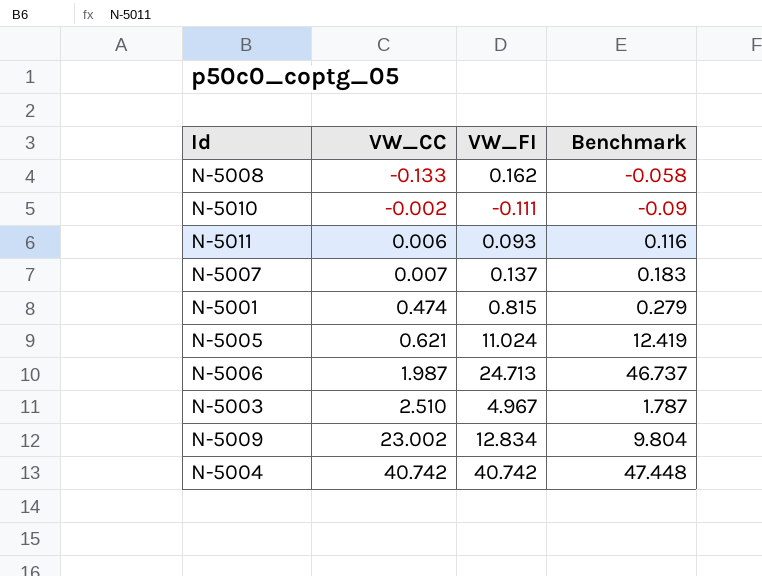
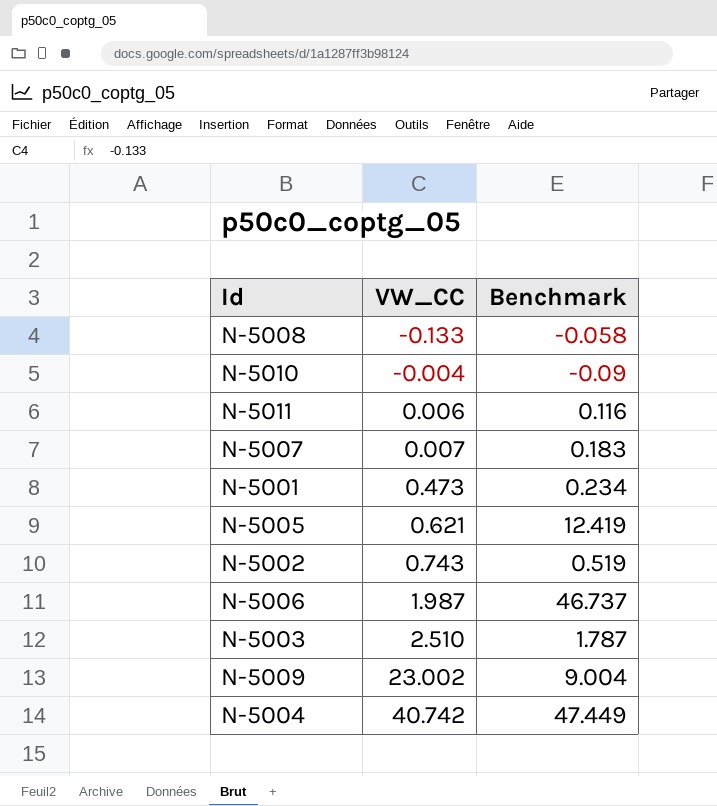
column VW_FI | position: 3 -> none
N-5010 | VW_CC: -0.002 -> -0.004
N-5001 | VW_CC: 0.474 -> 0.473
N-5001 | Benchmark: 0.279 -> 0.234
row N-5002: none -> 0.743 | 0.519
N-5009 | Benchmark: 9.804 -> 9.004
N-5004 | Benchmark: 47.448 -> 47.449

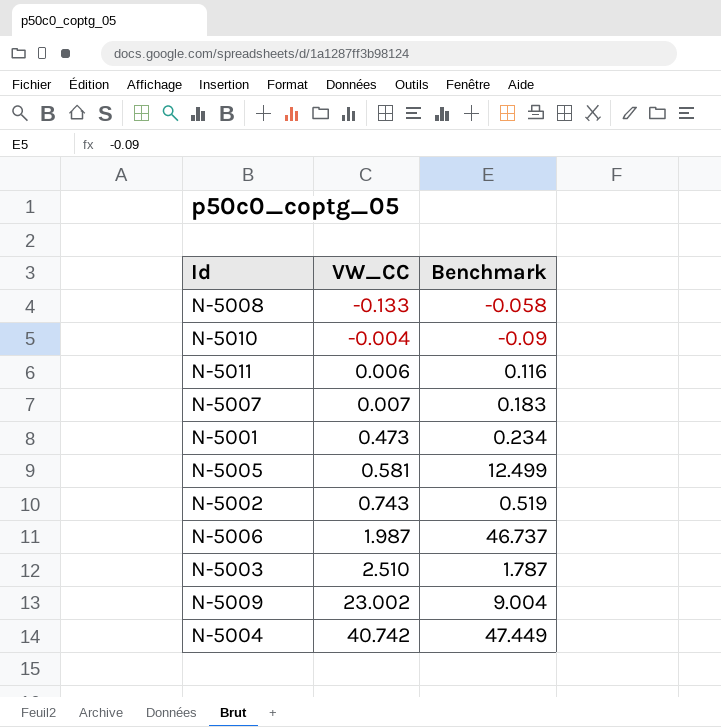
N-5005 | VW_CC: 0.621 -> 0.581
N-5005 | Benchmark: 12.419 -> 12.499

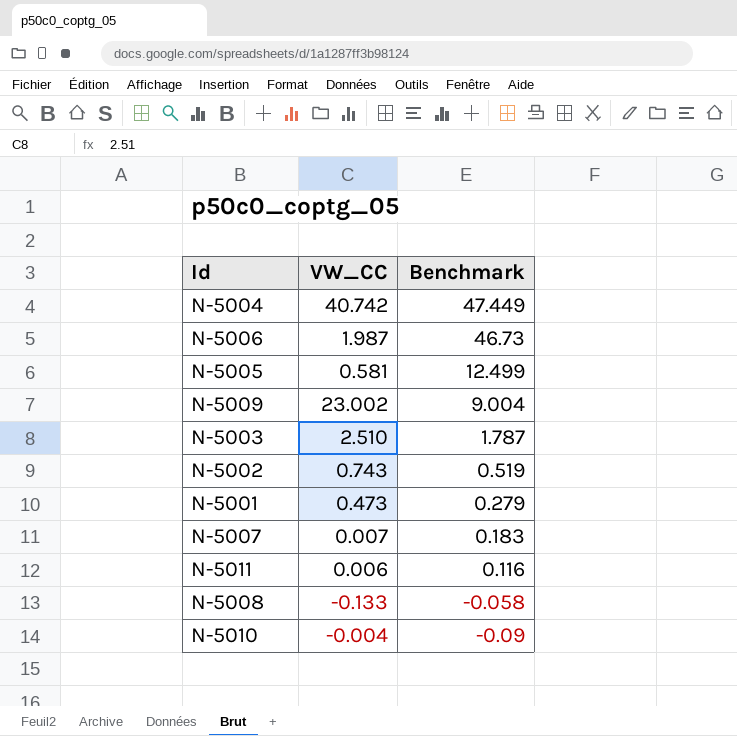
row order: VW_CC ascending -> Benchmark descending
N-5006 | Benchmark: 46.737 -> 46.73
N-5001 | Benchmark: 0.234 -> 0.279

